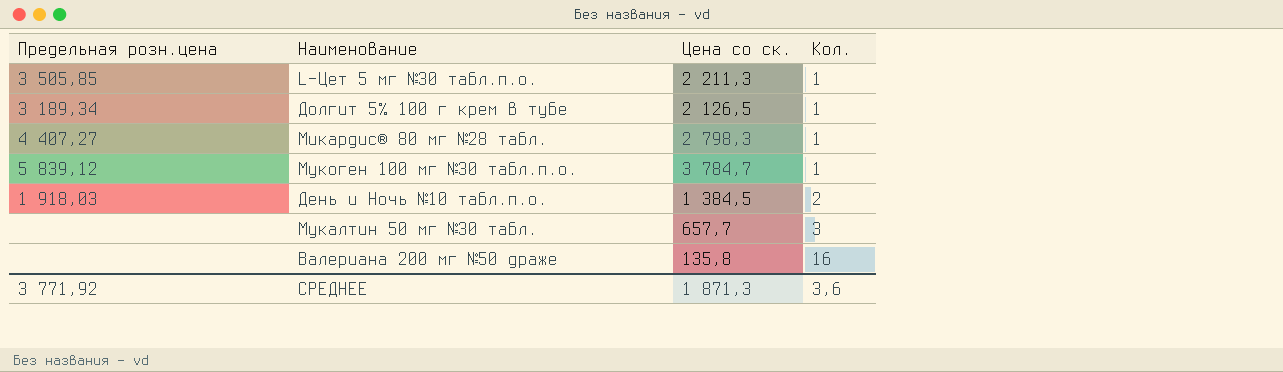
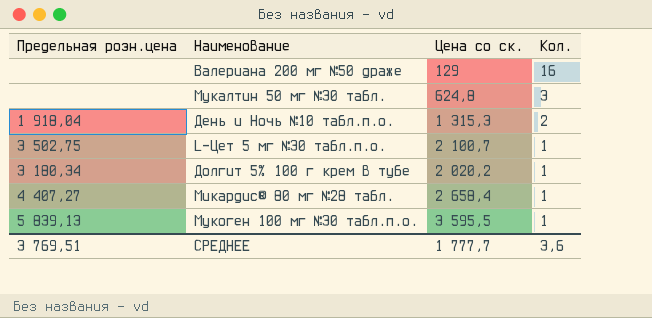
row order: Кол. ascending -> Кол. descending
Валериана 200 мг №50 драже | Цена со ск.: 135,8 -> 129
Мукалтин 50 мг №30 табл. | Цена со ск.: 657,7 -> 624,8
День и Ночь №10 табл.п.о. | Предельная розн.цена: 1 918,03 -> 1 918,04
День и Ночь №10 табл.п.о. | Цена со ск.: 1 384,5 -> 1 315,3
L-Цет 5 мг №30 табл.п.о. | Предельная розн.цена: 3 505,85 -> 3 502,75
L-Цет 5 мг №30 табл.п.о. | Цена со ск.: 2 211,3 -> 2 100,7
Долгит 5% 100 г крем в тубе | Предельная розн.цена: 3 189,34 -> 3 180,34
Долгит 5% 100 г крем в тубе | Цена со ск.: 2 126,5 -> 2 020,2
Микардис® 80 мг №28 табл. | Цена со ск.: 2 798,3 -> 2 658,4
Мукоген 100 мг №30 табл.п.о. | Предельная розн.цена: 5 839,12 -> 5 839,13
Мукоген 100 мг №30 табл.п.о. | Цена со ск.: 3 784,7 -> 3 595,5
СРЕДНЕЕ | Предельная розн.цена: 3 771,92 -> 3 769,51
СРЕДНЕЕ | Цена со ск.: 1 871,3 -> 1 777,7

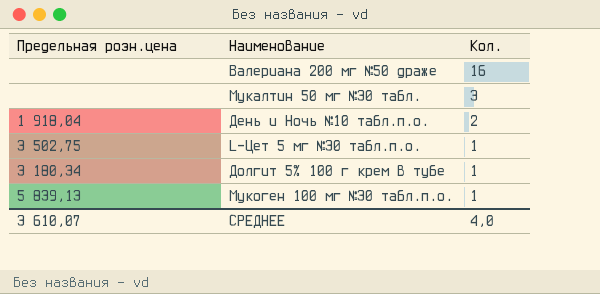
column Цена со ск. | position: 3 -> none
row Микардис® 80 мг №28 табл.: 4 407,27 | 2 658,4 | 1 -> none
СРЕДНЕЕ | Предельная розн.цена: 3 769,51 -> 3 610,07
СРЕДНЕЕ | Кол.: 3,6 -> 4,0

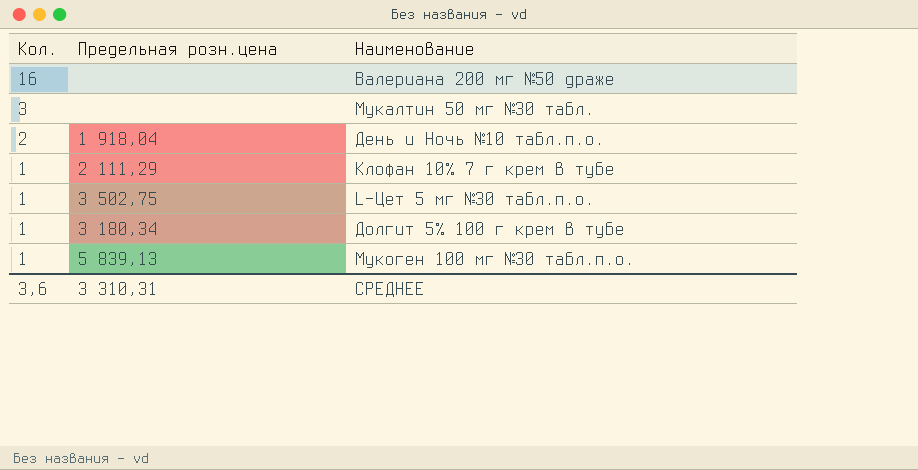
column Кол. | position: 3 -> 1
row Клофан 10% 7 г крем в тубе: none -> 1 | 2 111,29
СРЕДНЕЕ | Кол.: 4,0 -> 3,6
СРЕДНЕЕ | Предельная розн.цена: 3 610,07 -> 3 310,31

